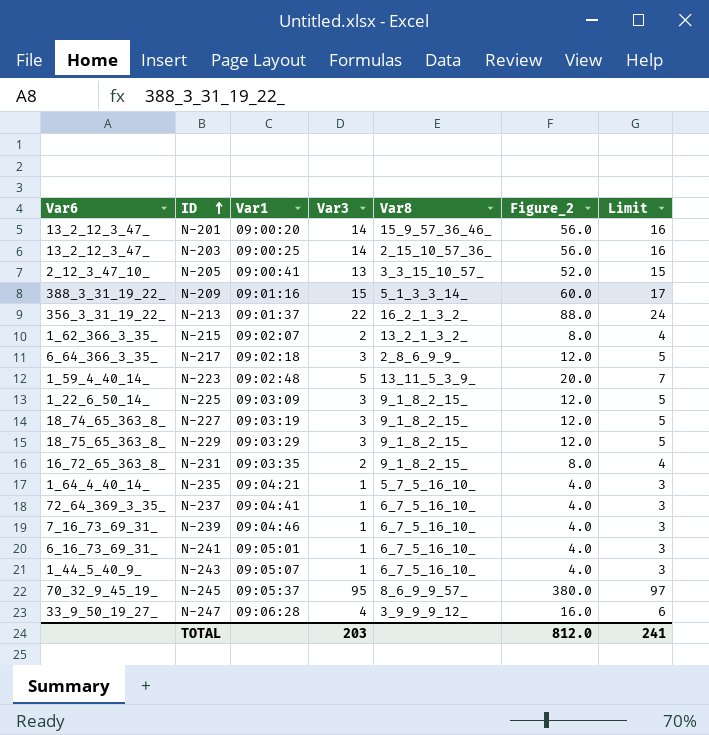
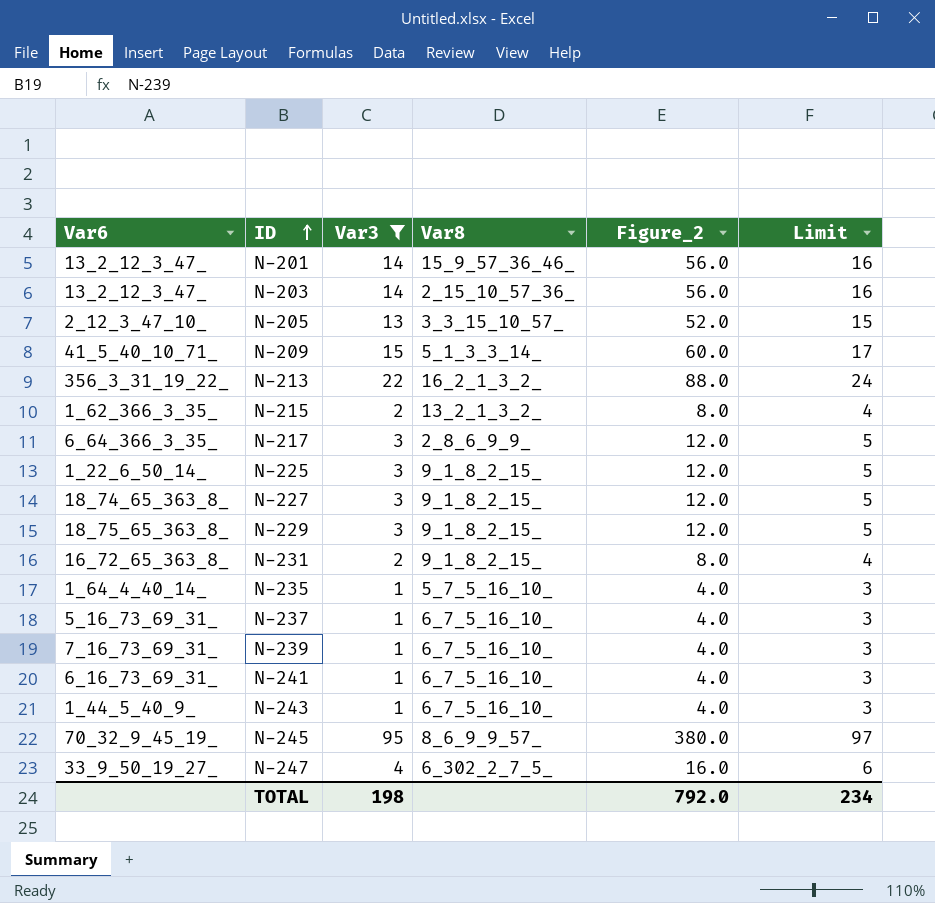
filter: none -> Var3 != 5
column Var1 | position: 3 -> none
N-209 | Var6: 388_3_31_19_22_ -> 41_5_40_10_71_
N-237 | Var6: 72_64_369_3_35_ -> 5_16_73_69_31_
N-247 | Var8: 3_9_9_9_12_ -> 6_302_2_7_5_
TOTAL | Var3: 203 -> 198
TOTAL | Figure_2: 812.0 -> 792.0
TOTAL | Limit: 241 -> 234

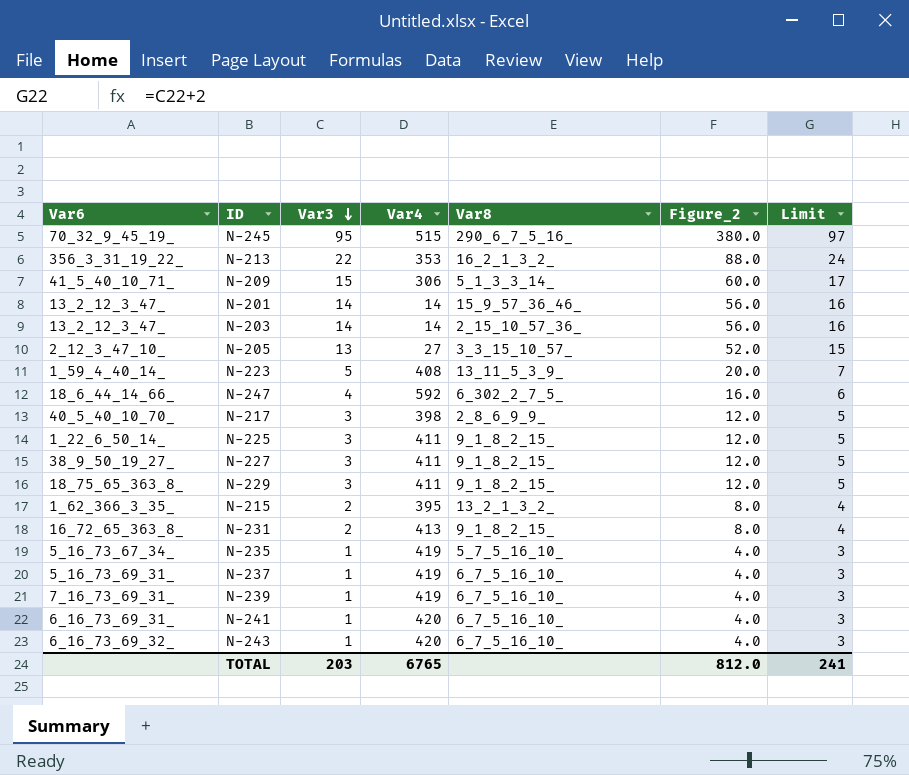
filter: Var3 != 5 -> none
row order: ID ascending -> Var3 descending
column Var4 | position: none -> 4
N-245 | Var8: 8_6_9_9_57_ -> 290_6_7_5_16_
N-247 | Var6: 33_9_50_19_27_ -> 18_6_44_14_66_
N-217 | Var6: 6_64_366_3_35_ -> 40_5_40_10_70_
N-227 | Var6: 18_74_65_363_8_ -> 38_9_50_19_27_
N-235 | Var6: 1_64_4_40_14_ -> 5_16_73_67_34_
N-243 | Var6: 1_44_5_40_9_ -> 6_16_73_69_32_
TOTAL | Var3: 198 -> 203
TOTAL | Figure_2: 792.0 -> 812.0
TOTAL | Limit: 234 -> 241

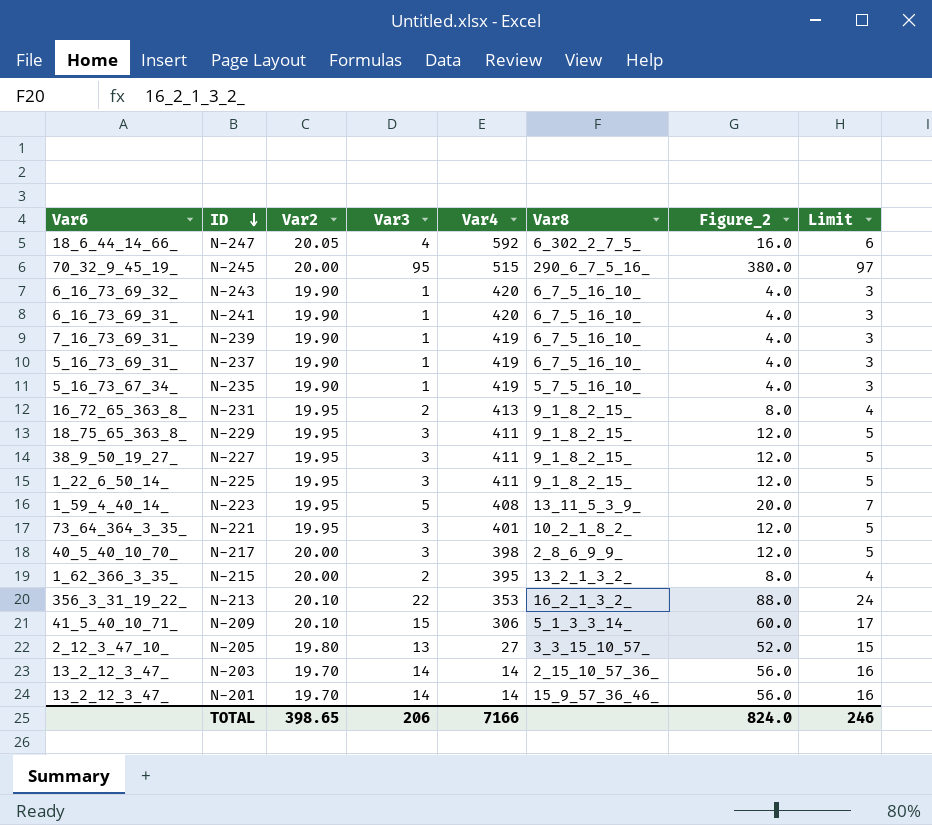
row order: Var3 descending -> ID descending
column Var2 | position: none -> 3
row N-221: none -> 73_64_364_3_35_ | 19.95 | 3 | 401 | 10_2_1_8_2_ | 12.0 | 5
TOTAL | Var3: 203 -> 206
TOTAL | Var4: 6765 -> 7166
TOTAL | Figure_2: 812.0 -> 824.0
TOTAL | Limit: 241 -> 246

